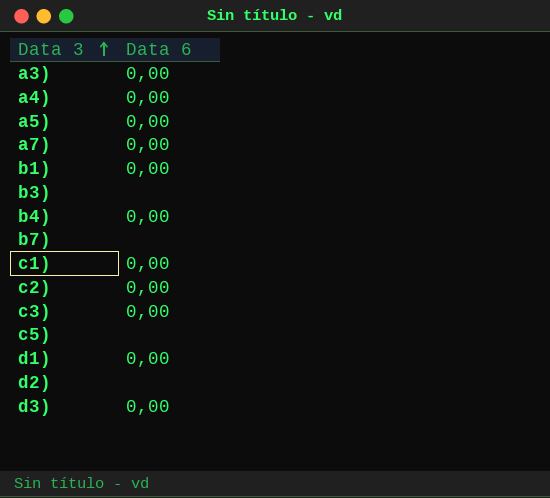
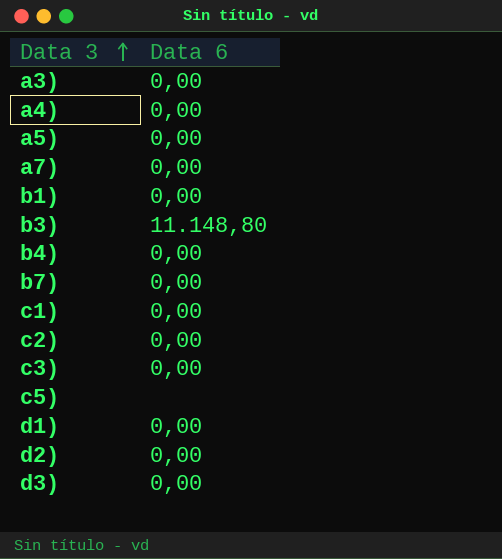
b3) | Data 6: none -> 11.148,80
b7) | Data 6: none -> 0,00
d2) | Data 6: none -> 0,00

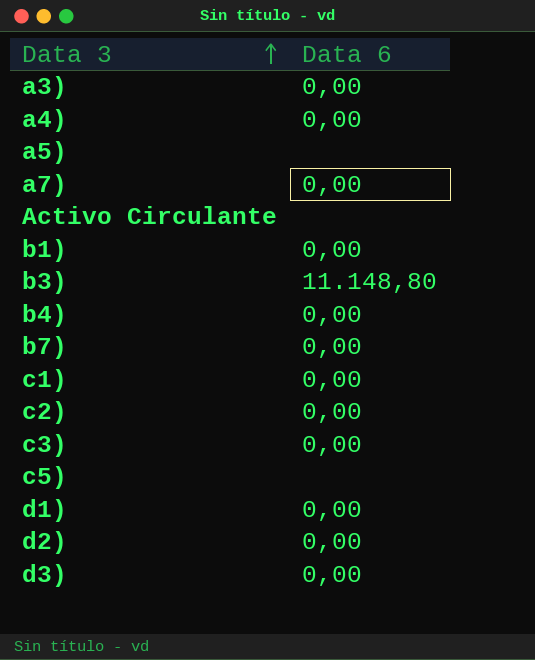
a5) | Data 6: 0,00 -> none
row Activo Circulante: none -> none

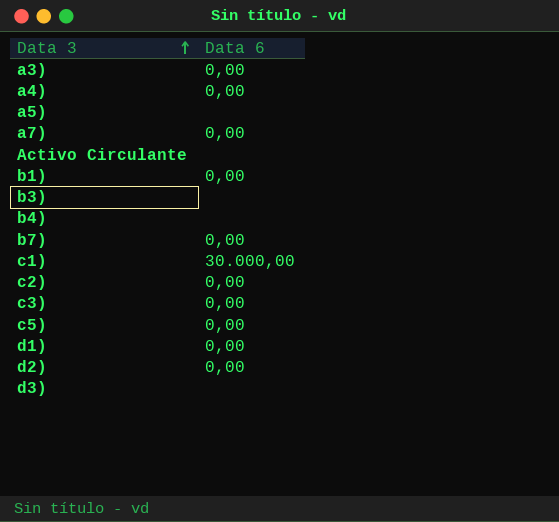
b3) | Data 6: 11.148,80 -> none
b4) | Data 6: 0,00 -> none
c1) | Data 6: 0,00 -> 30.000,00
c5) | Data 6: none -> 0,00
d3) | Data 6: 0,00 -> none

